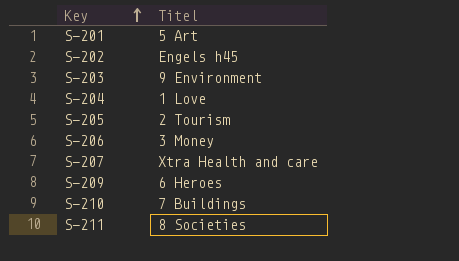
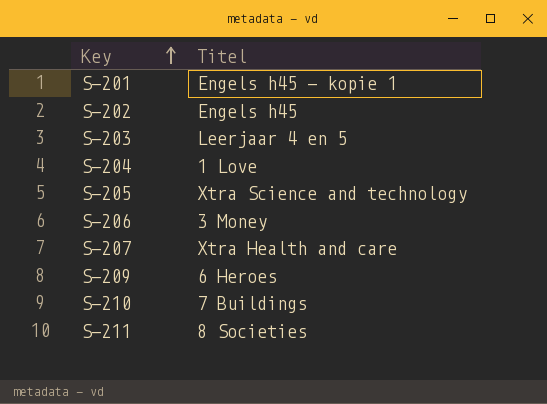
S-201 | Titel: 5 Art -> Engels h45 - kopie 1
S-203 | Titel: 9 Environment -> Leerjaar 4 en 5
S-205 | Titel: 2 Tourism -> Xtra Science and technology

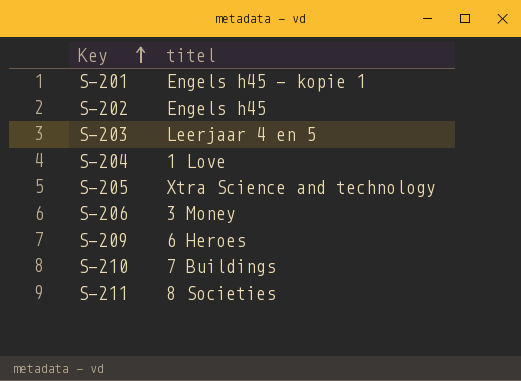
column name: Titel -> titel
row S-207: Xtra Health and care -> none

